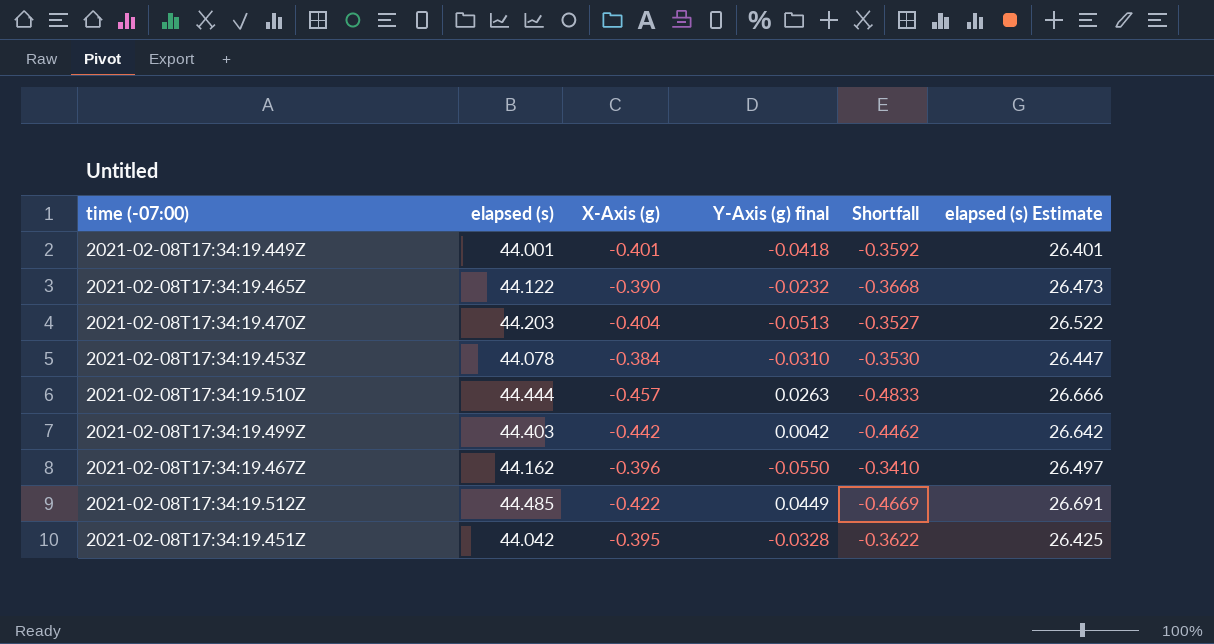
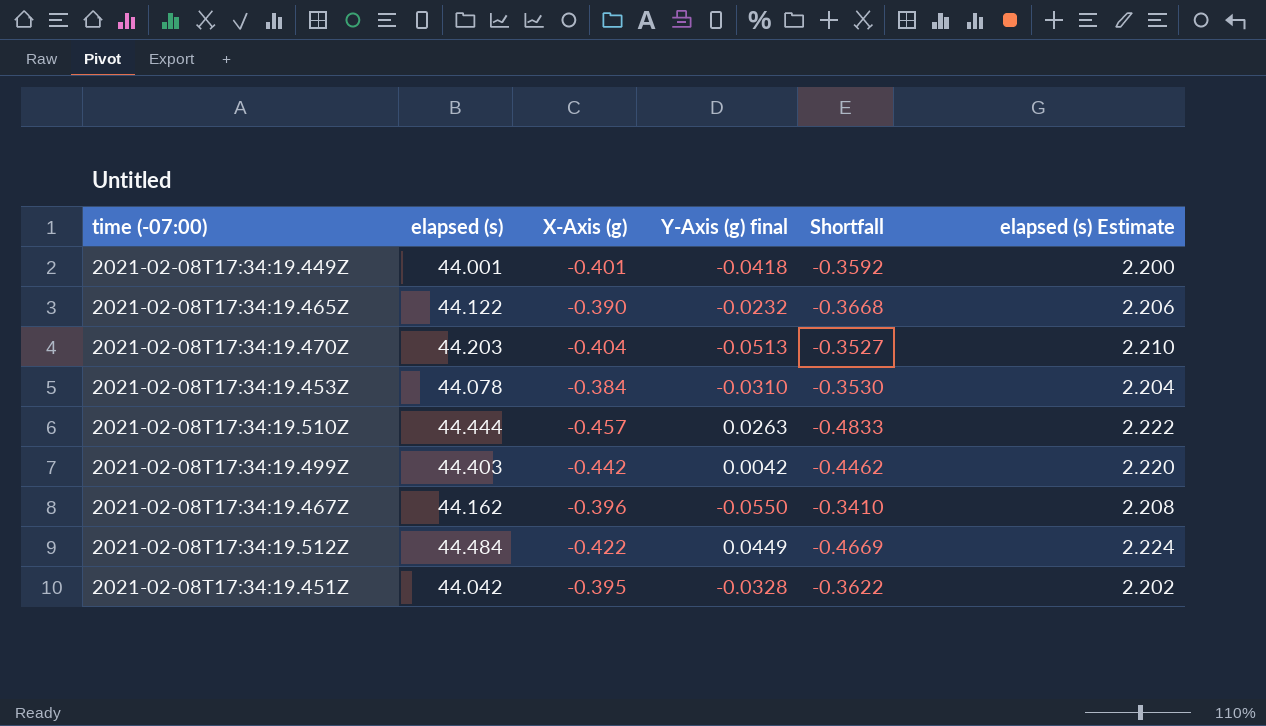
column elapsed (s) Estimate | formula: [elapsed (s)] * 0.6 -> [elapsed (s)] * 0.05
2021-02-08T17:34:19.512Z | elapsed (s): 44.485 -> 44.484

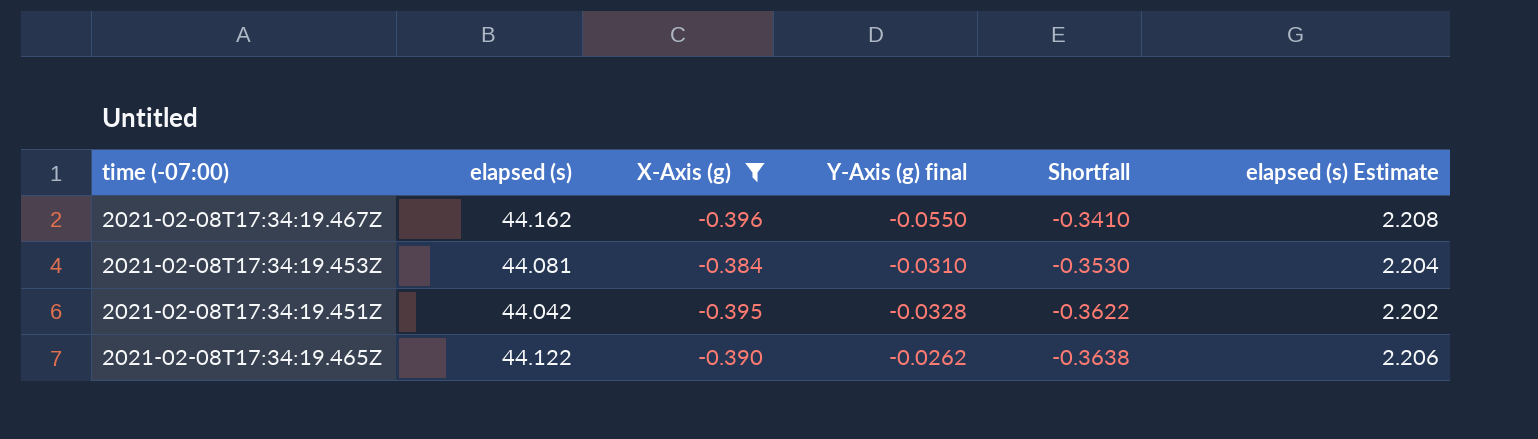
filter: none -> X-Axis (g) >= -0.396
row order: none -> Shortfall descending
2021-02-08T17:34:19.453Z | elapsed (s): 44.078 -> 44.081
2021-02-08T17:34:19.465Z | Y-Axis (g) final: -0.0232 -> -0.0262
2021-02-08T17:34:19.465Z | Shortfall: -0.3668 -> -0.3638

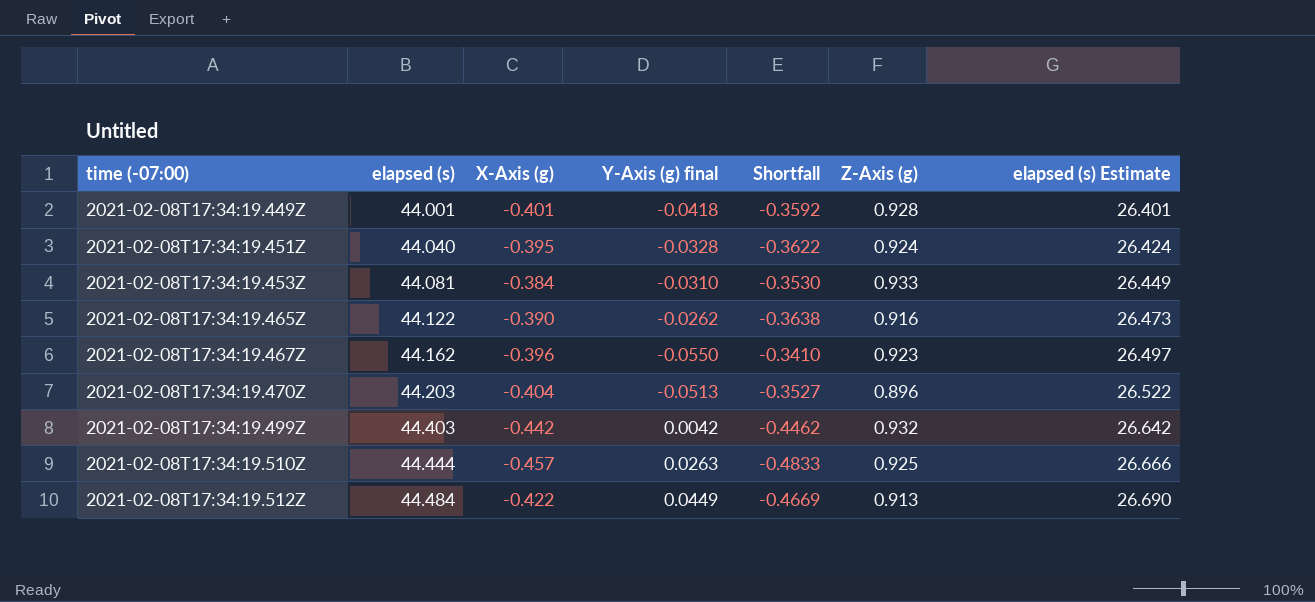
filter: X-Axis (g) >= -0.396 -> none
row order: Shortfall descending -> time (-07:00) ascending
column Z-Axis (g) | position: none -> 6
column elapsed (s) Estimate | formula: [elapsed (s)] * 0.05 -> [elapsed (s)] * 0.6
2021-02-08T17:34:19.451Z | elapsed (s): 44.042 -> 44.040

